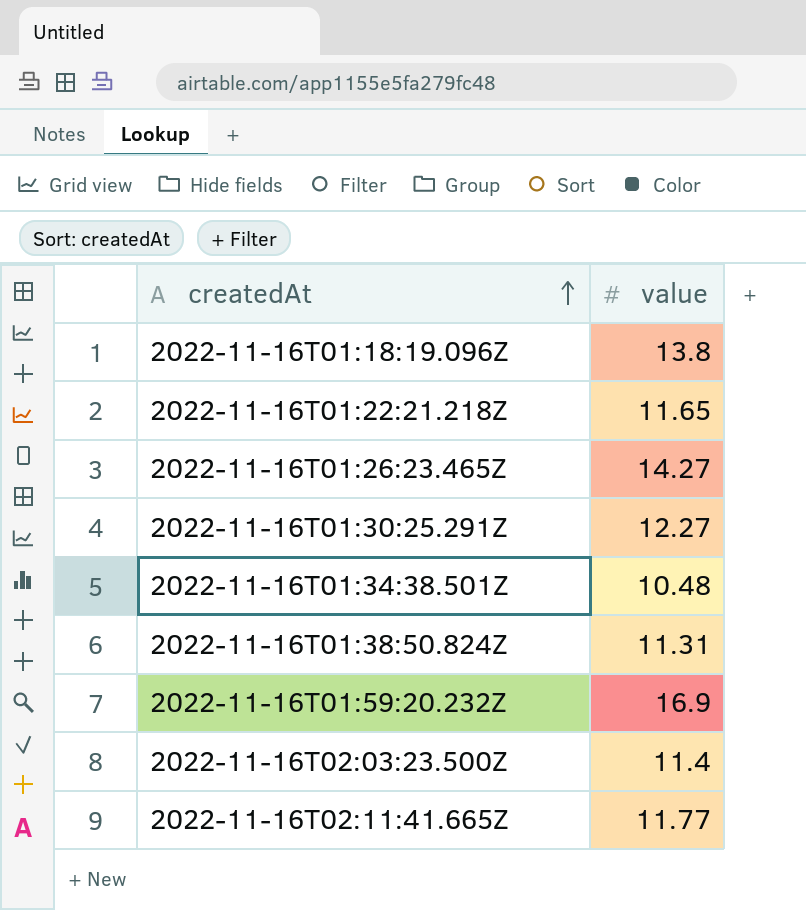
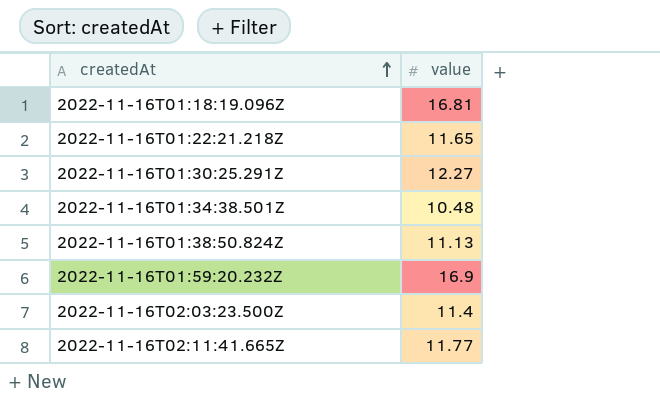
row 2022-11-16T01:26:23.465Z: 14.27 -> none
2022-11-16T01:18:19.096Z | value: 13.8 -> 16.81
2022-11-16T01:38:50.824Z | value: 11.31 -> 11.13

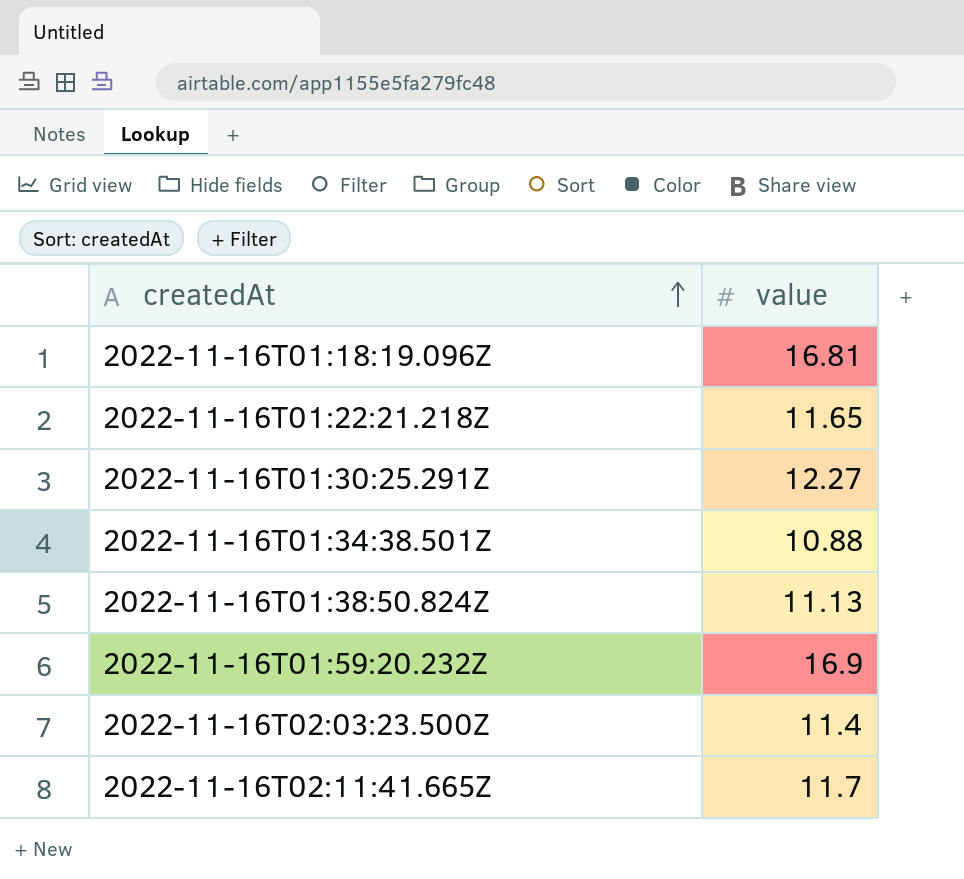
2022-11-16T01:34:38.501Z | value: 10.48 -> 10.88
2022-11-16T02:11:41.665Z | value: 11.77 -> 11.7

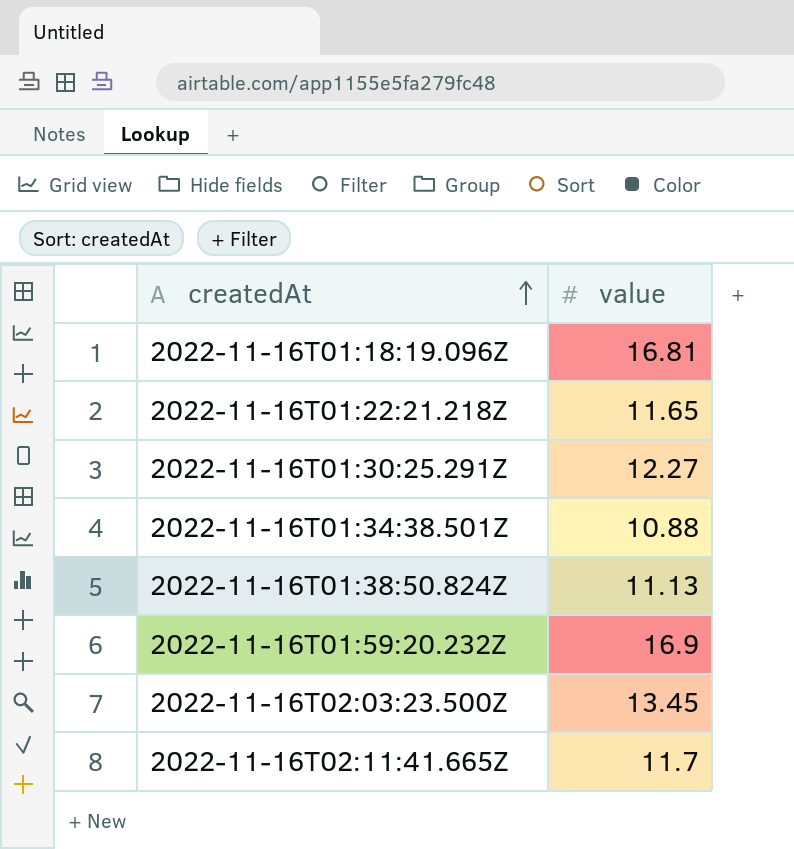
2022-11-16T02:03:23.500Z | value: 11.4 -> 13.45

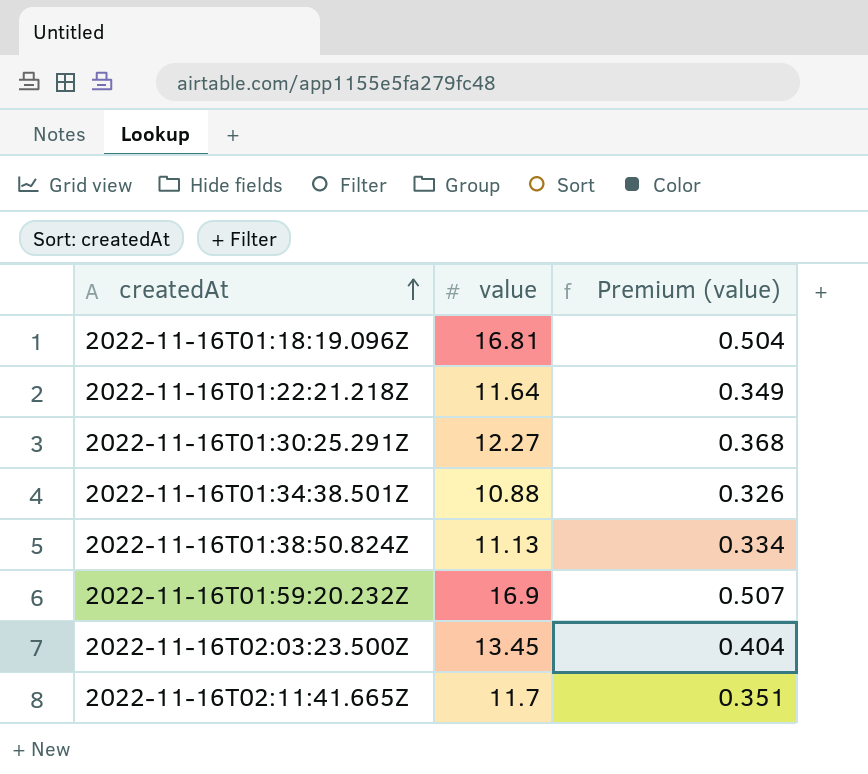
column Premium (value) | formula: none -> [value] * 0.03
2022-11-16T01:22:21.218Z | value: 11.65 -> 11.64

